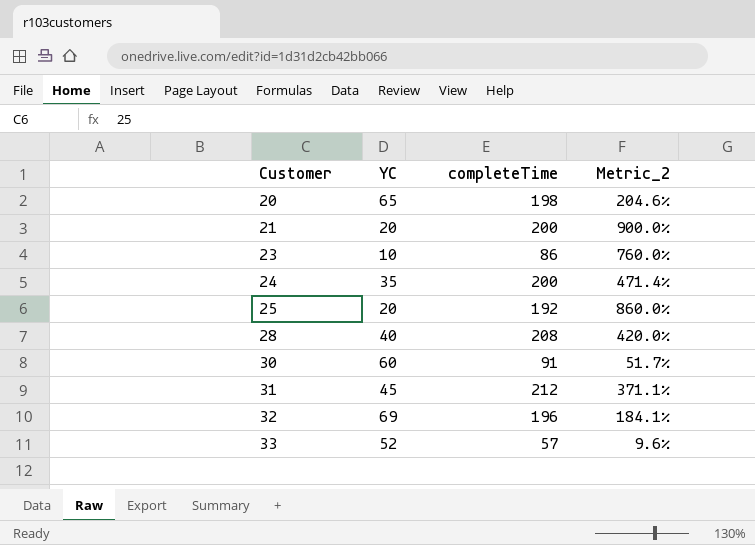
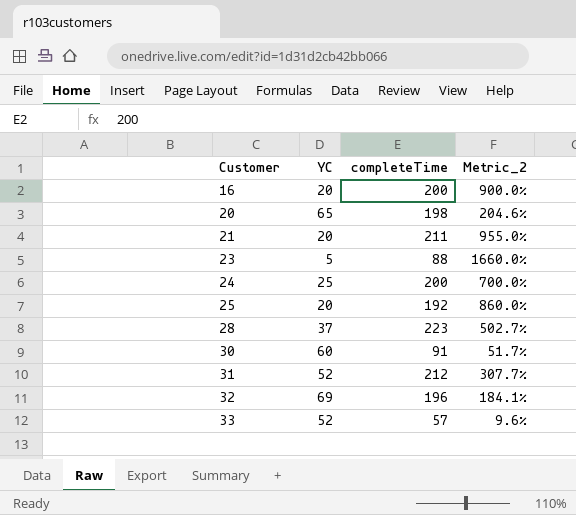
row 16: none -> 20 | 200 | 900.0%
21 | completeTime: 200 -> 211
21 | Metric_2: 900.0% -> 955.0%
23 | YC: 10 -> 5
23 | completeTime: 86 -> 88
23 | Metric_2: 760.0% -> 1660.0%
24 | YC: 35 -> 25
24 | Metric_2: 471.4% -> 700.0%
28 | YC: 40 -> 37
28 | completeTime: 208 -> 223
28 | Metric_2: 420.0% -> 502.7%
31 | YC: 45 -> 52
31 | Metric_2: 371.1% -> 307.7%

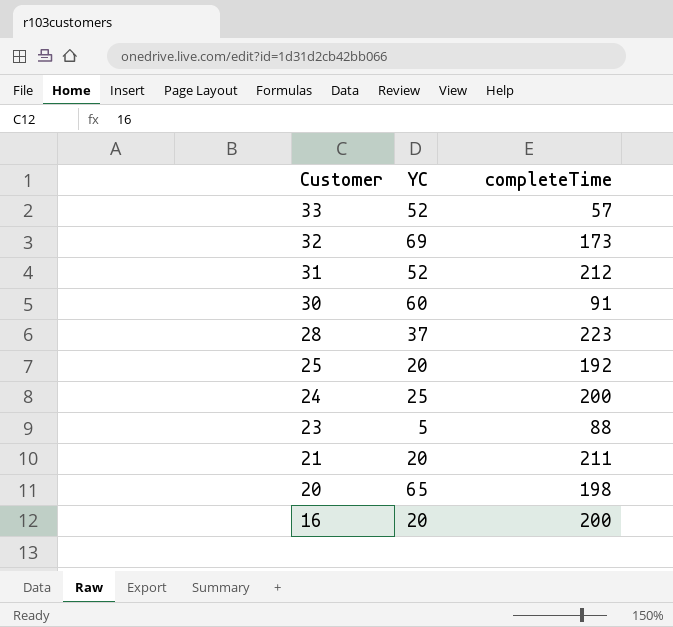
row order: Customer ascending -> Customer descending
column Metric_2 | formula: ([completeTime] - [YC]) / [YC] -> none
32 | completeTime: 196 -> 173

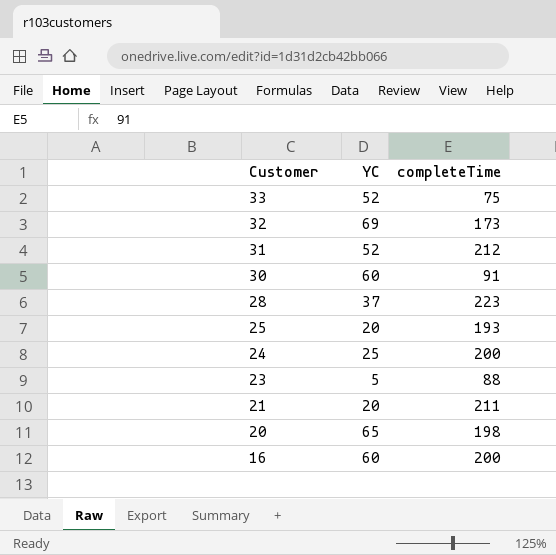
33 | completeTime: 57 -> 75
25 | completeTime: 192 -> 193
16 | YC: 20 -> 60

